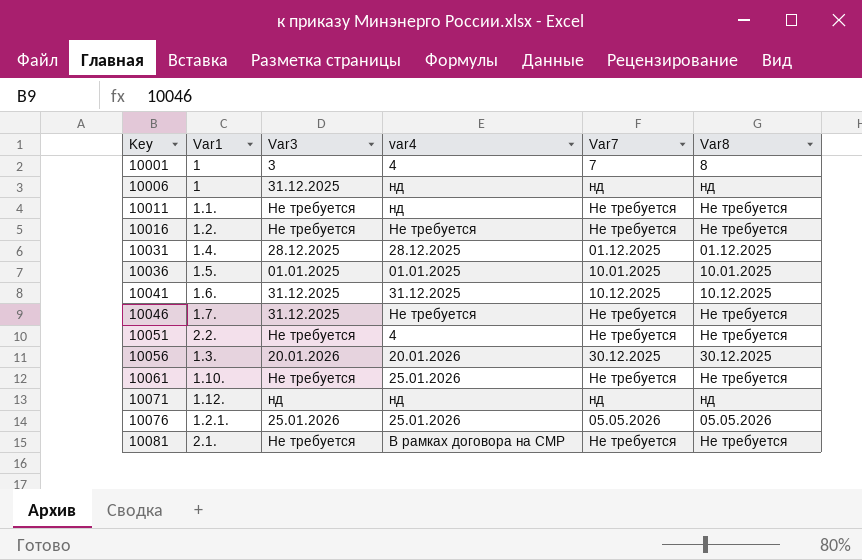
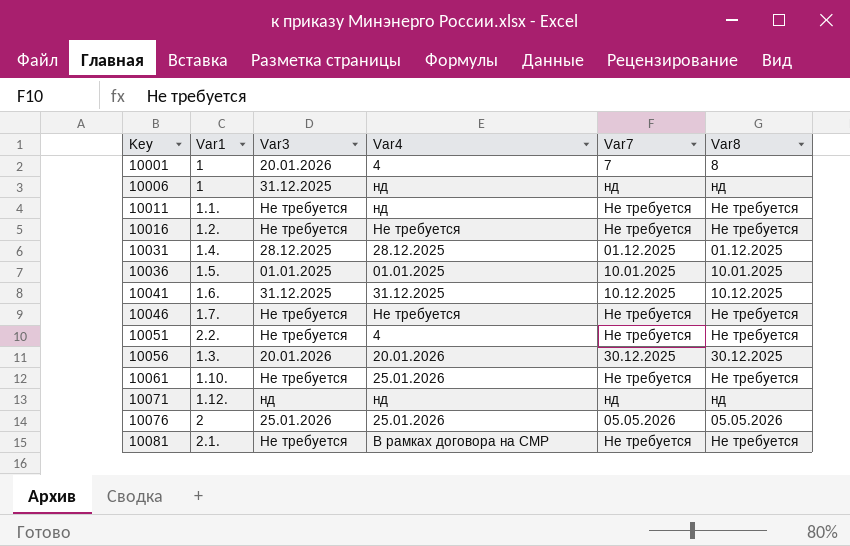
column name: var4 -> Var4
10001 | Var3: 3 -> 20.01.2026
10046 | Var3: 31.12.2025 -> Не требуется
10076 | Var1: 1.2.1. -> 2

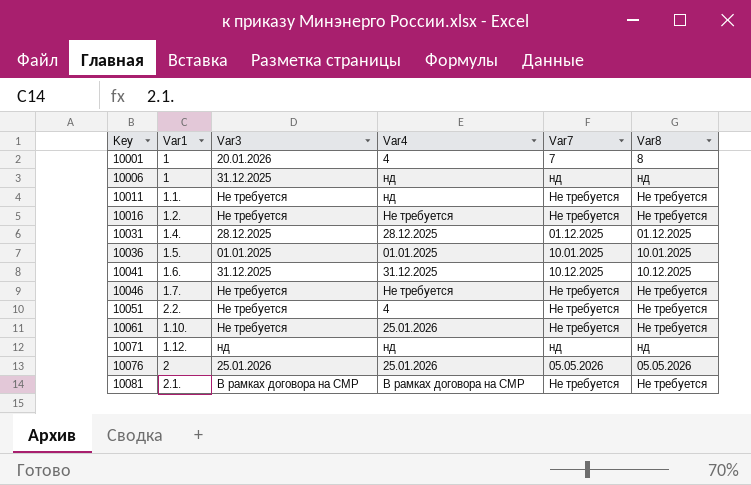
row 10056: 1.3. | 20.01.2026 | 20.01.2026 | 30.12.2025 | 30.12.2025 -> none
10081 | Var3: Не требуется -> В рамках договора на СМР

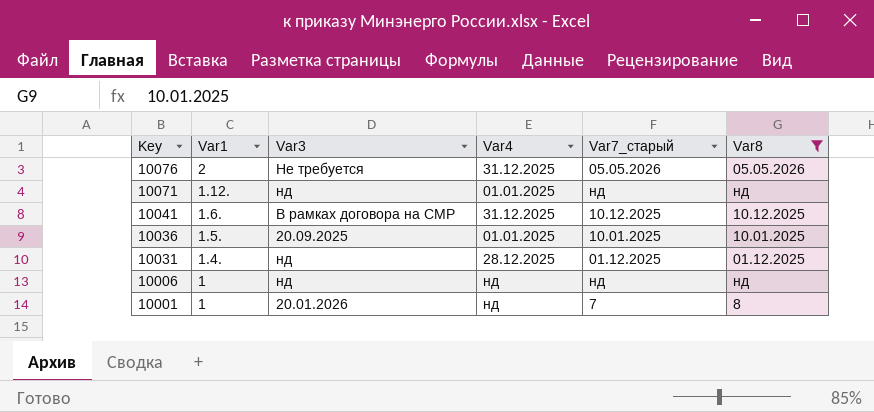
filter: none -> Var8 != Не требуется
row order: Key ascending -> Key descending
column name: Var7 -> Var7_старый
10076 | Var3: 25.01.2026 -> Не требуется
10076 | Var4: 25.01.2026 -> 31.12.2025
10071 | Var4: нд -> 01.01.2025
10041 | Var3: 31.12.2025 -> В рамках договора на СМР
10036 | Var3: 01.01.2025 -> 20.09.2025
10031 | Var3: 28.12.2025 -> нд
10006 | Var3: 31.12.2025 -> нд
10001 | Var4: 4 -> нд

